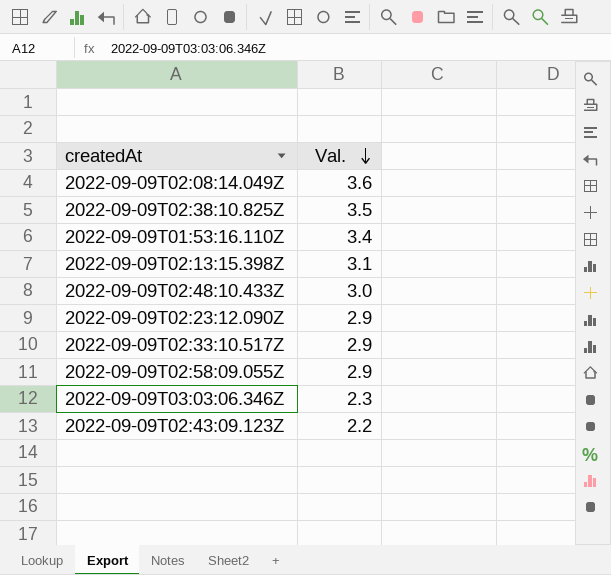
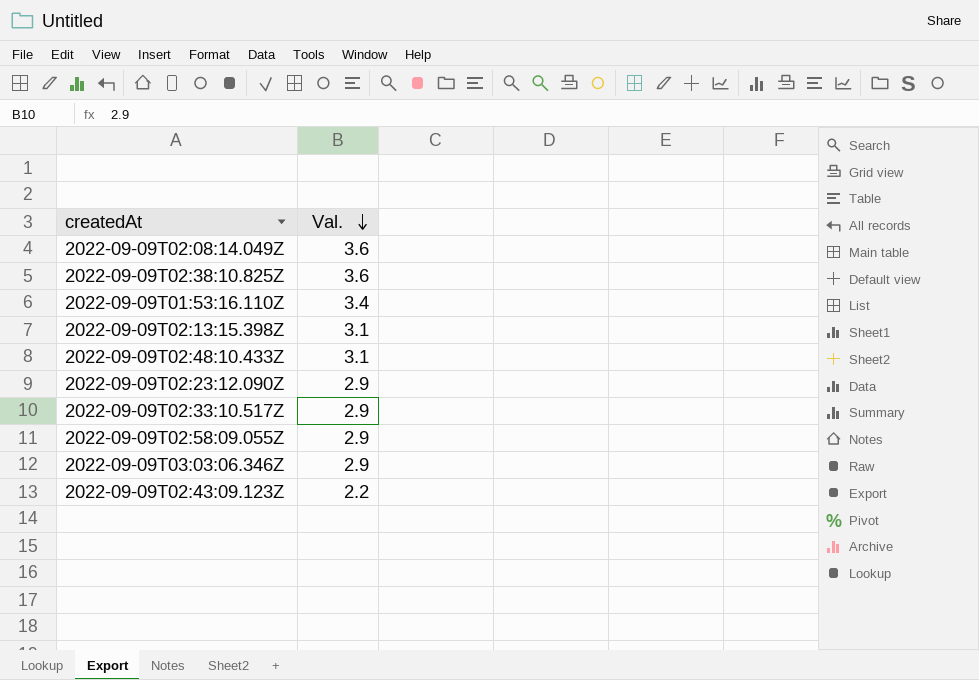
2022-09-09T02:38:10.825Z | Val.: 3.5 -> 3.6
2022-09-09T02:48:10.433Z | Val.: 3.0 -> 3.1
2022-09-09T03:03:06.346Z | Val.: 2.3 -> 2.9

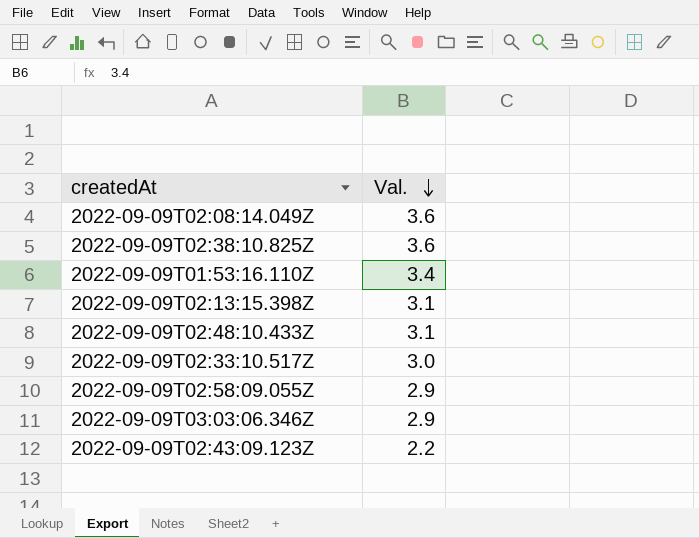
row 2022-09-09T02:23:12.090Z: 2.9 -> none
2022-09-09T02:33:10.517Z | Val.: 2.9 -> 3.0

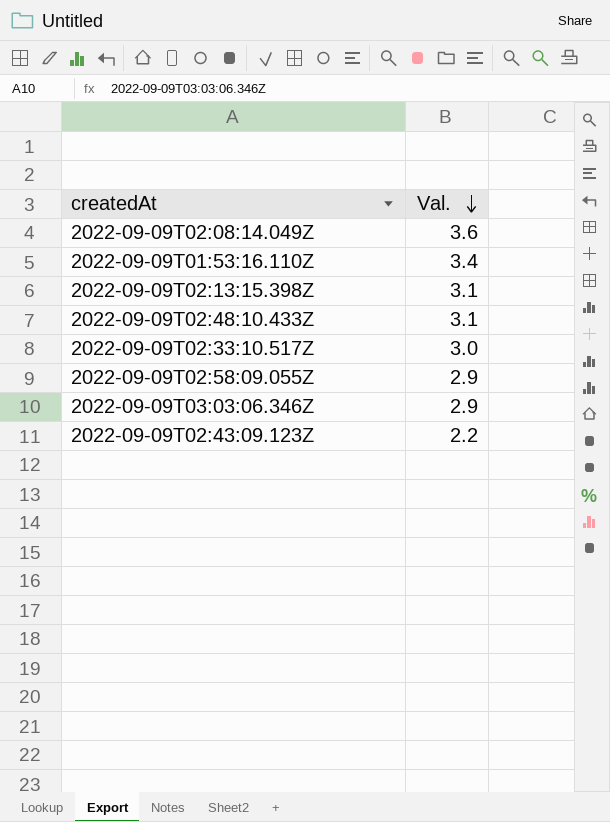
row 2022-09-09T02:38:10.825Z: 3.6 -> none

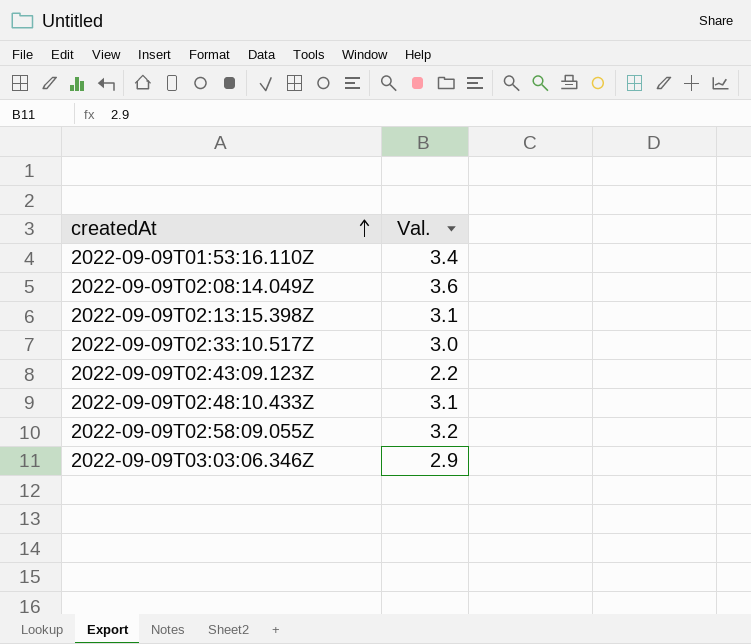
row order: Val. descending -> createdAt ascending
2022-09-09T02:58:09.055Z | Val.: 2.9 -> 3.2

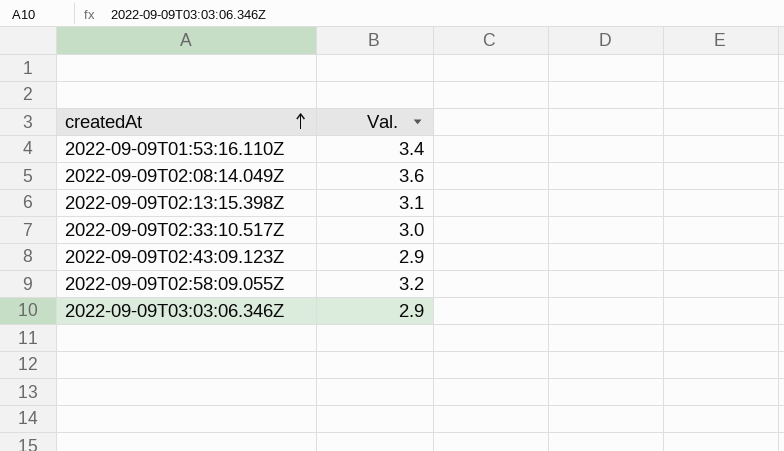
row 2022-09-09T02:48:10.433Z: 3.1 -> none
2022-09-09T02:43:09.123Z | Val.: 2.2 -> 2.9

